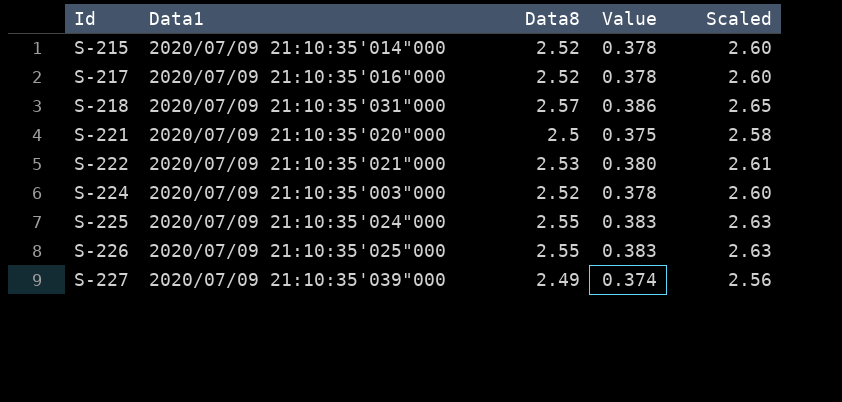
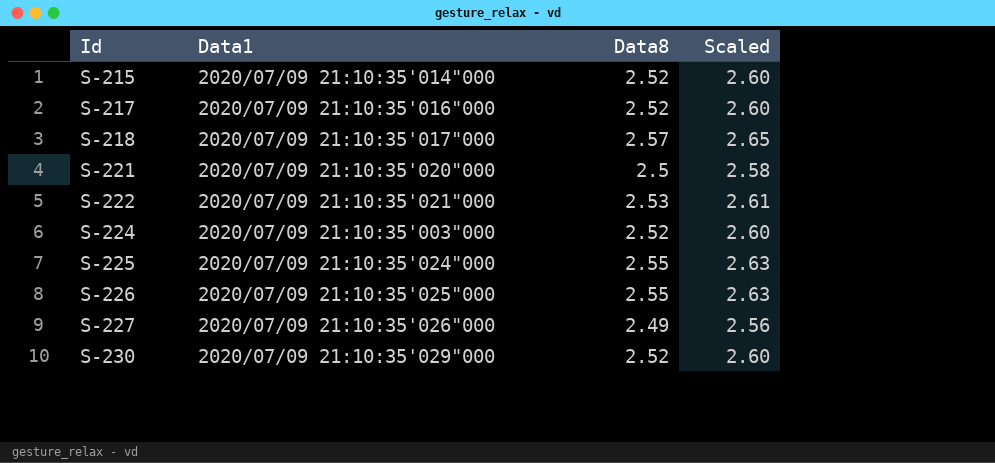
column Value | formula: [Data8] * 0.15 -> none
S-218 | Data1: 2020/07/09 21:10:35'031"000 -> 2020/07/09 21:10:35'017"000
S-227 | Data1: 2020/07/09 21:10:35'039"000 -> 2020/07/09 21:10:35'026"000
row S-230: none -> 2020/07/09 21:10:35'029"000 | 2.52 | 2.60

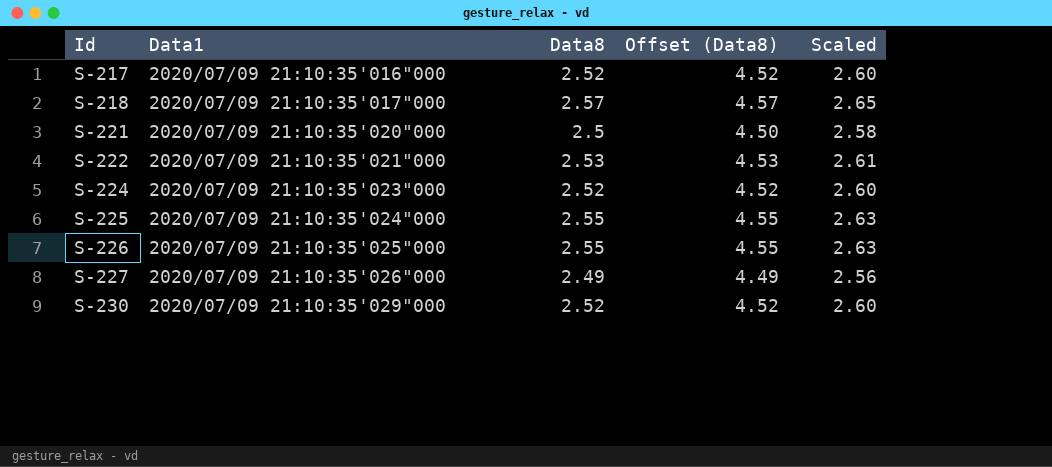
column Offset (Data8) | formula: none -> [Data8] + 2
row S-215: 2020/07/09 21:10:35'014"000 | 2.52 | 2.60 -> none
S-224 | Data1: 2020/07/09 21:10:35'003"000 -> 2020/07/09 21:10:35'023"000

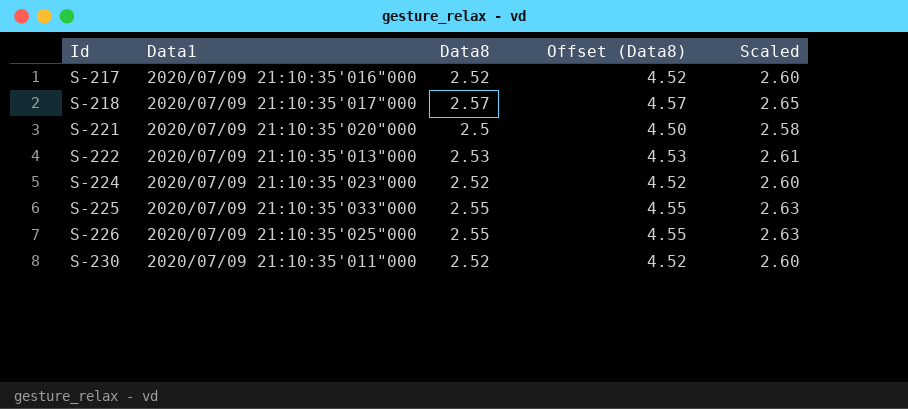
row S-227: 2020/07/09 21:10:35'026"000 | 2.49 | 4.49 | 2.56 -> none
S-222 | Data1: 2020/07/09 21:10:35'021"000 -> 2020/07/09 21:10:35'013"000
S-225 | Data1: 2020/07/09 21:10:35'024"000 -> 2020/07/09 21:10:35'033"000
S-230 | Data1: 2020/07/09 21:10:35'029"000 -> 2020/07/09 21:10:35'011"000

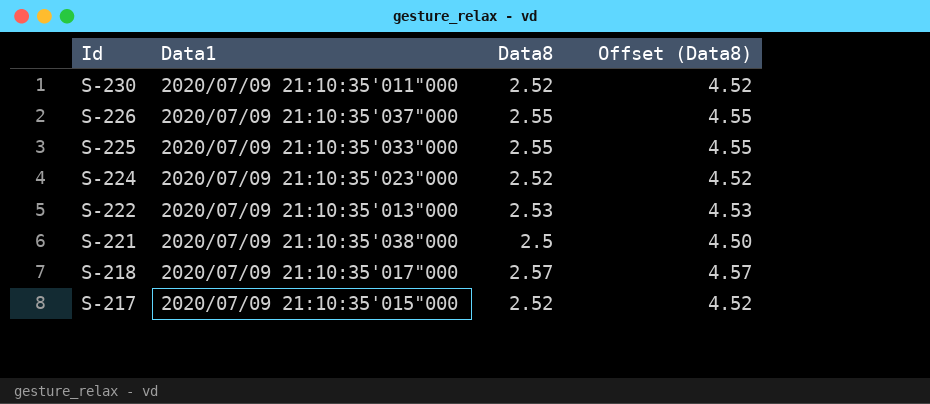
row order: Id ascending -> Id descending
column Scaled | formula: [Data8] * 1.03 -> none
S-226 | Data1: 2020/07/09 21:10:35'025"000 -> 2020/07/09 21:10:35'037"000
S-221 | Data1: 2020/07/09 21:10:35'020"000 -> 2020/07/09 21:10:35'038"000
S-217 | Data1: 2020/07/09 21:10:35'016"000 -> 2020/07/09 21:10:35'015"000

